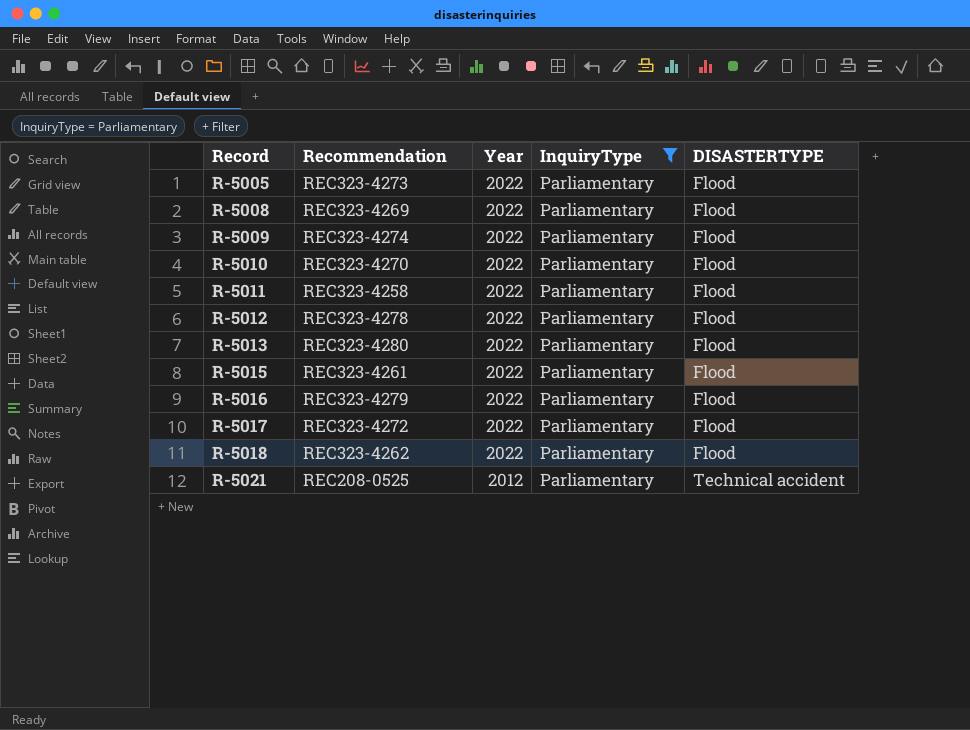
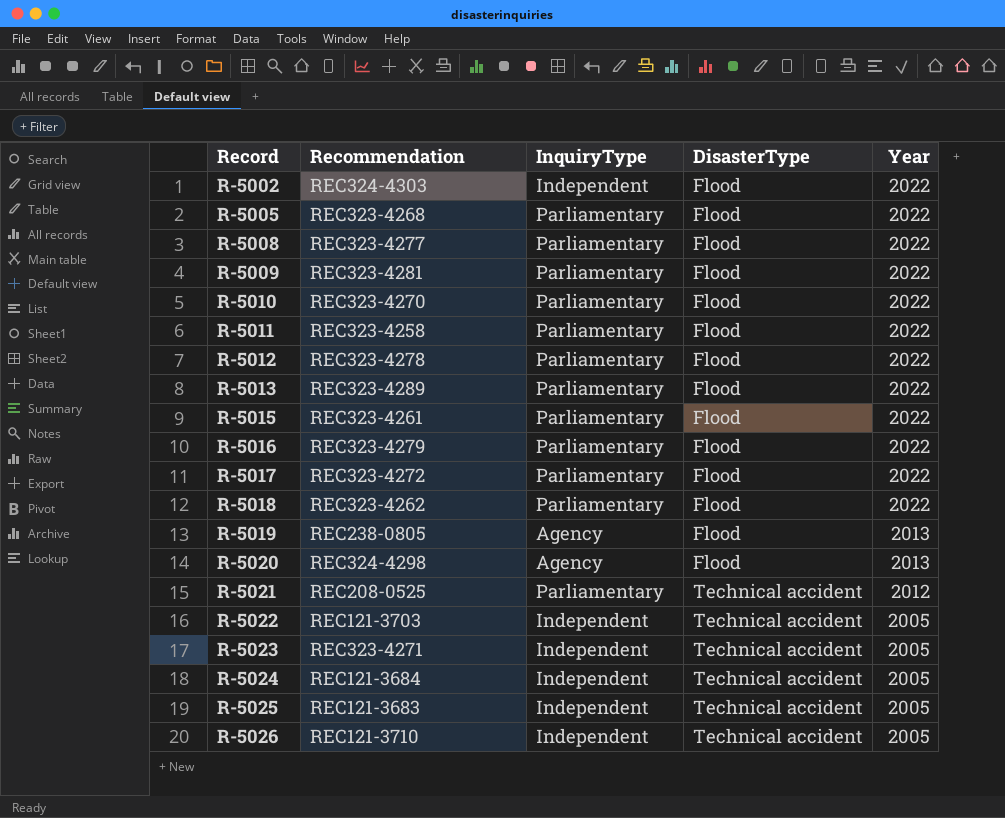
filter: InquiryType = Parliamentary -> none
column name: DISASTERTYPE -> DisasterType
column Year | position: 3 -> 5
R-5005 | Recommendation: REC323-4273 -> REC323-4268
R-5008 | Recommendation: REC323-4269 -> REC323-4277
R-5009 | Recommendation: REC323-4274 -> REC323-4281
R-5013 | Recommendation: REC323-4280 -> REC323-4289

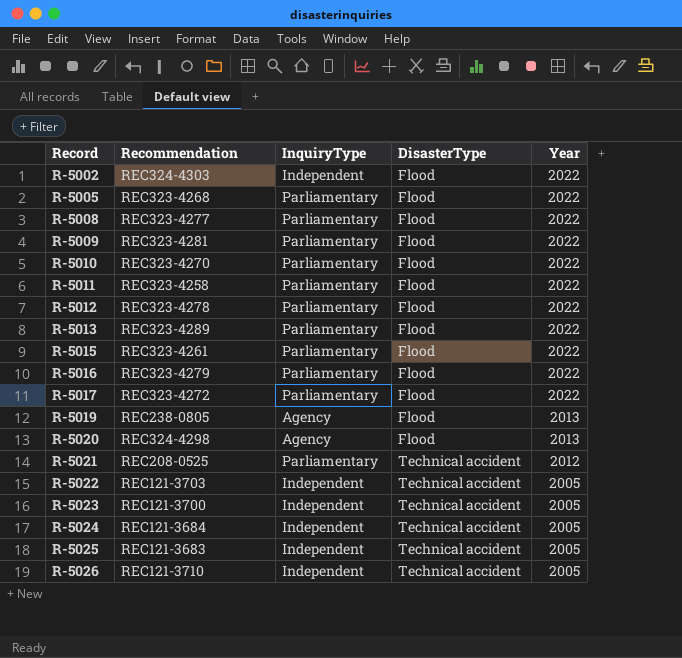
row R-5018: REC323-4262 | Parliamentary | Flood | 2022 -> none
R-5023 | Recommendation: REC323-4271 -> REC121-3700

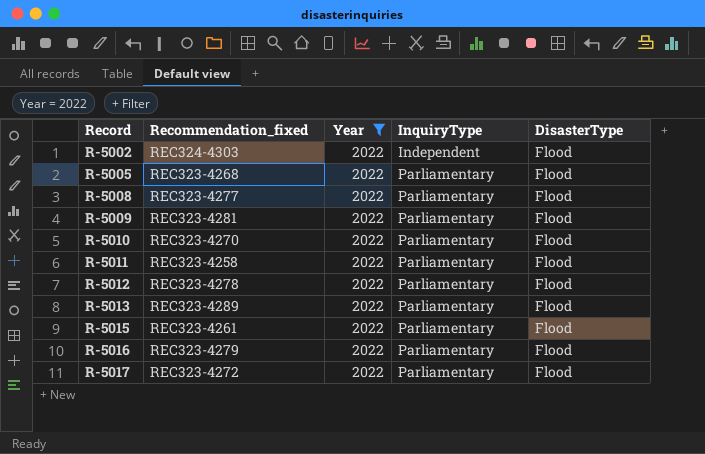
filter: none -> Year = 2022
column name: Recommendation -> Recommendation_fixed
column Year | position: 5 -> 3

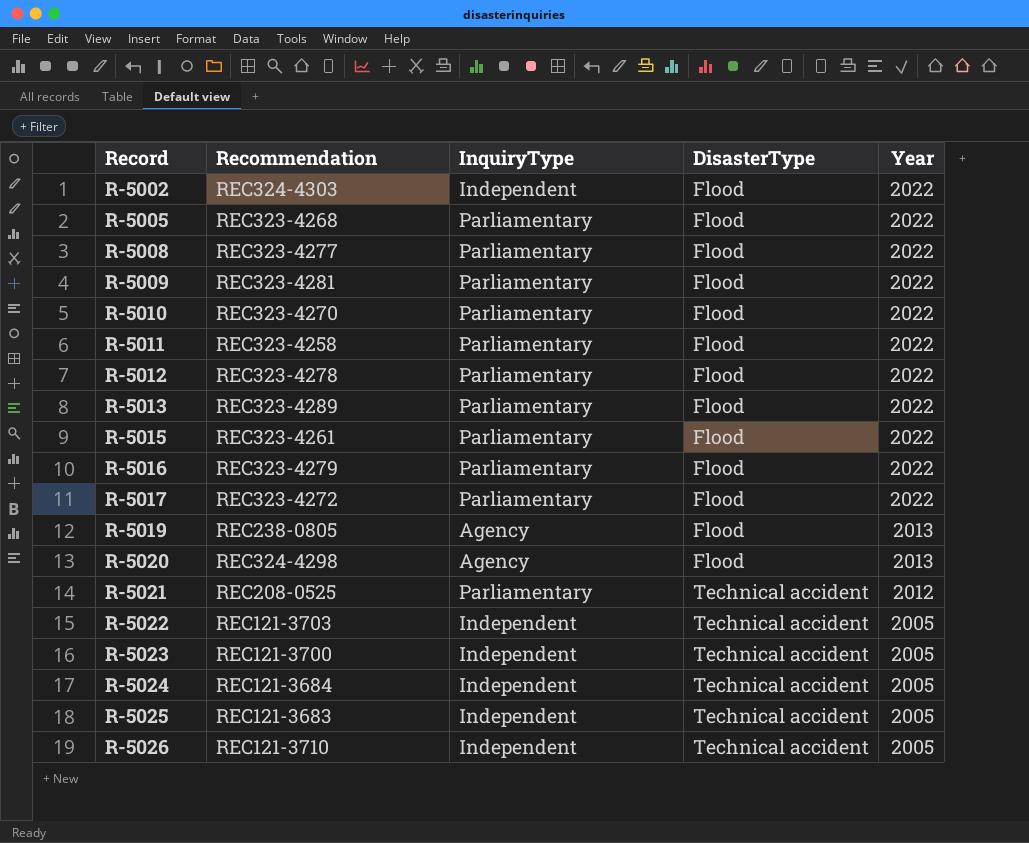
filter: Year = 2022 -> none
column name: Recommendation_fixed -> Recommendation
column Year | position: 3 -> 5

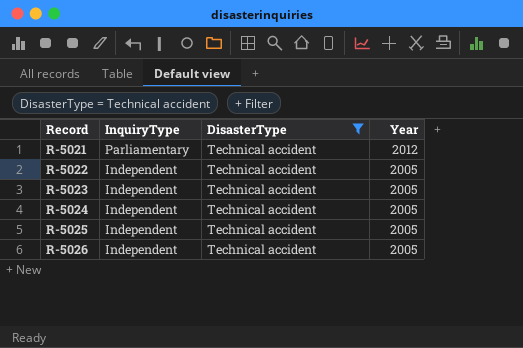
filter: none -> DisasterType = Technical accident
column Recommendation | position: 2 -> none

